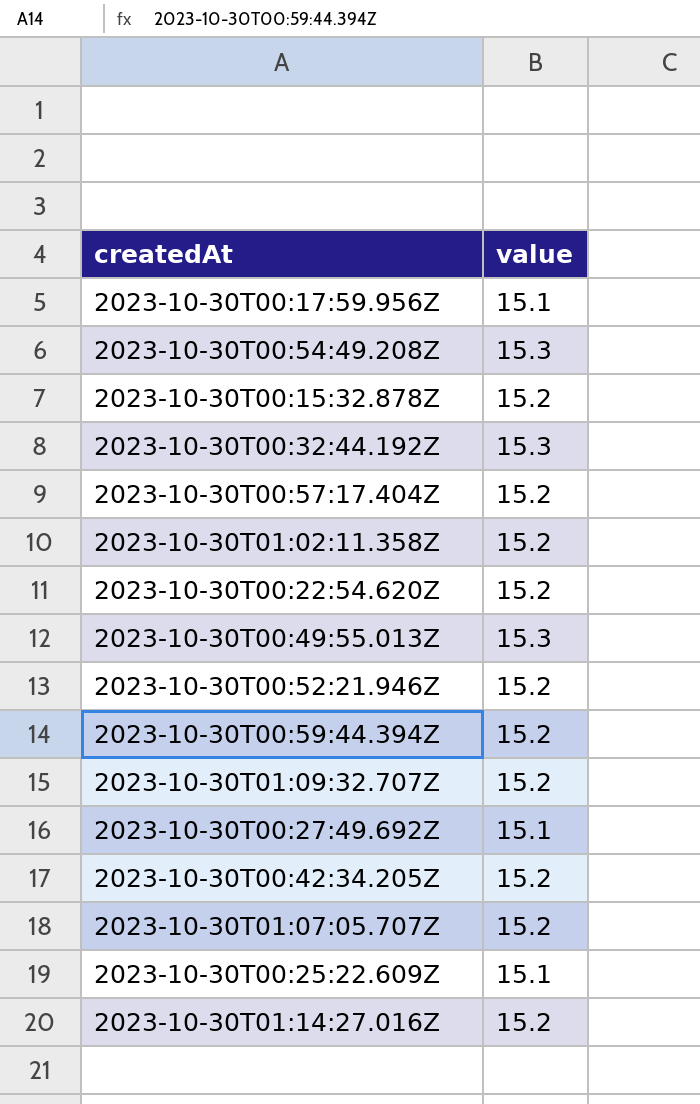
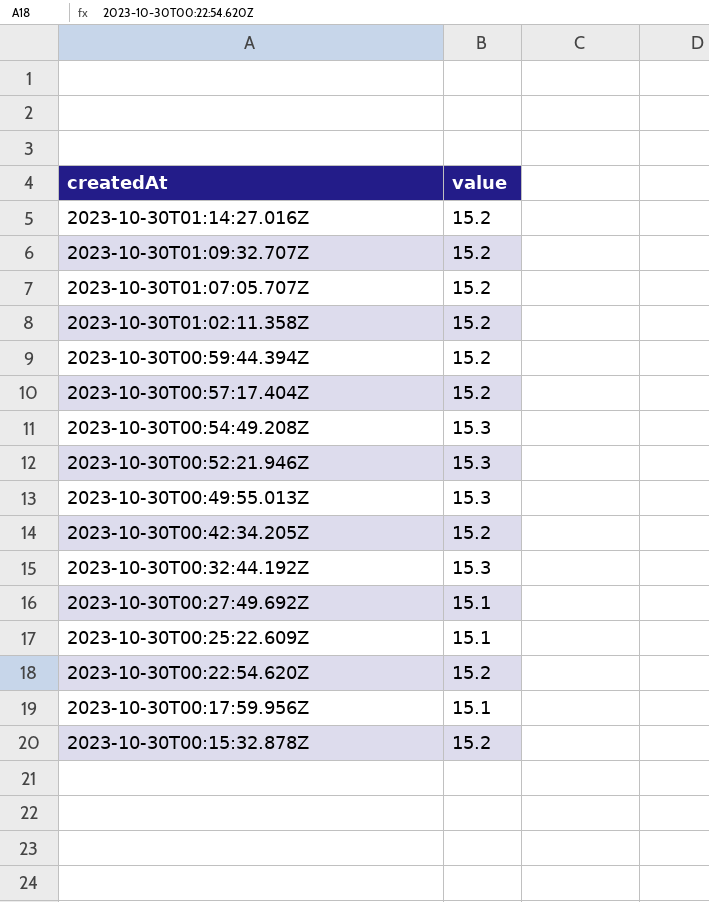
row order: none -> createdAt descending
2023-10-30T00:52:21.946Z | value: 15.2 -> 15.3

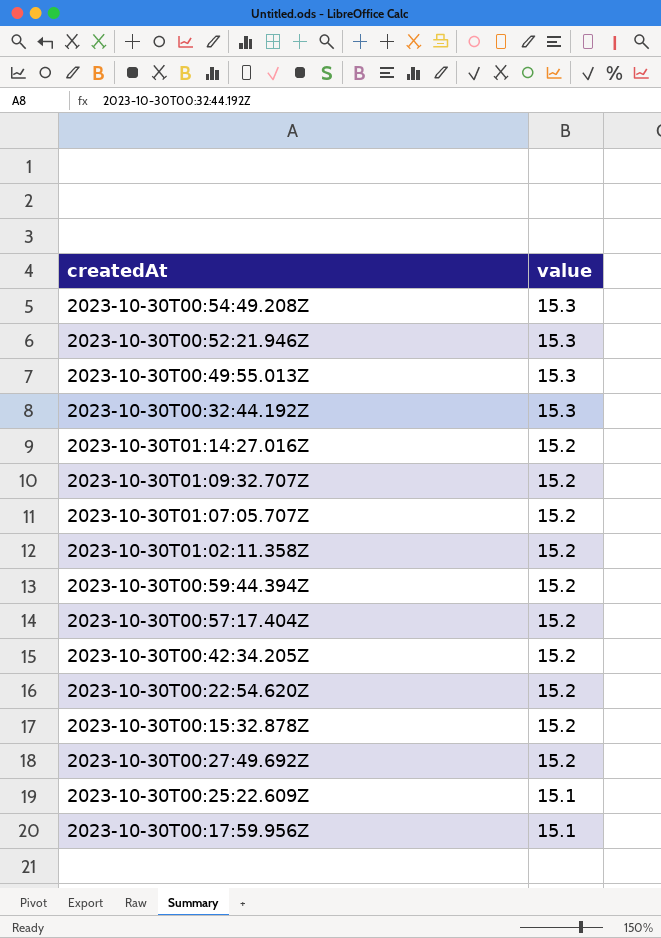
row order: createdAt descending -> value descending
2023-10-30T00:27:49.692Z | value: 15.1 -> 15.2

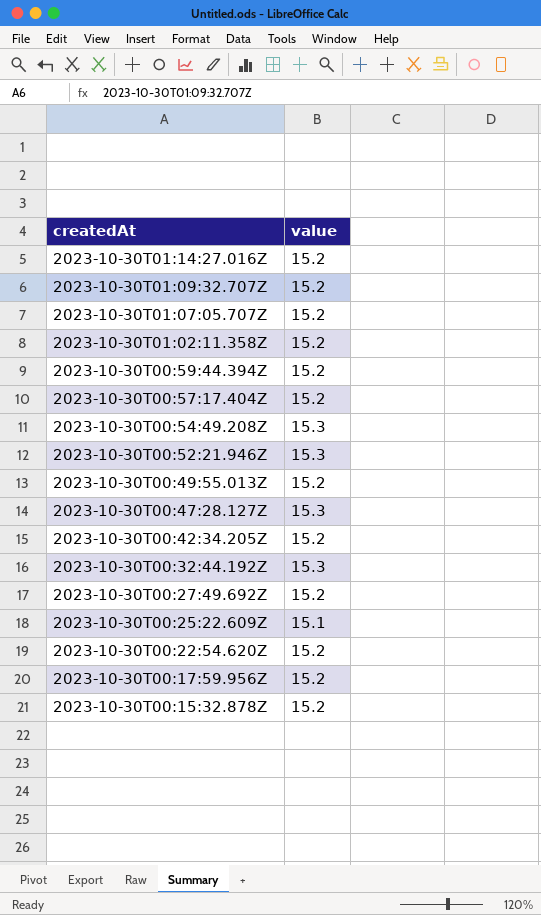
row order: value descending -> createdAt descending
2023-10-30T00:49:55.013Z | value: 15.3 -> 15.2
row 2023-10-30T00:47:28.127Z: none -> 15.3
2023-10-30T00:17:59.956Z | value: 15.1 -> 15.2

